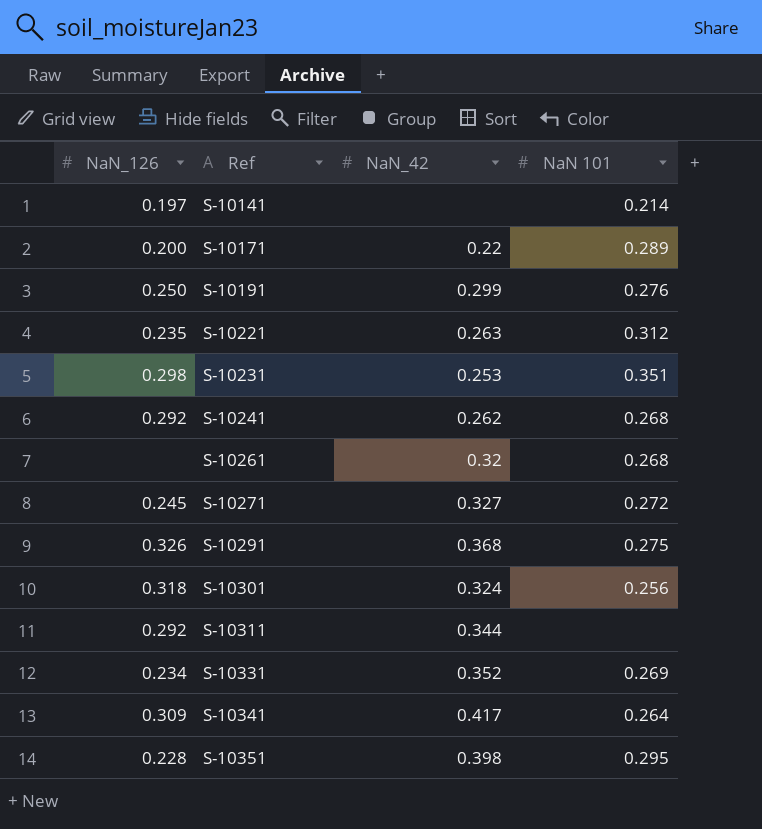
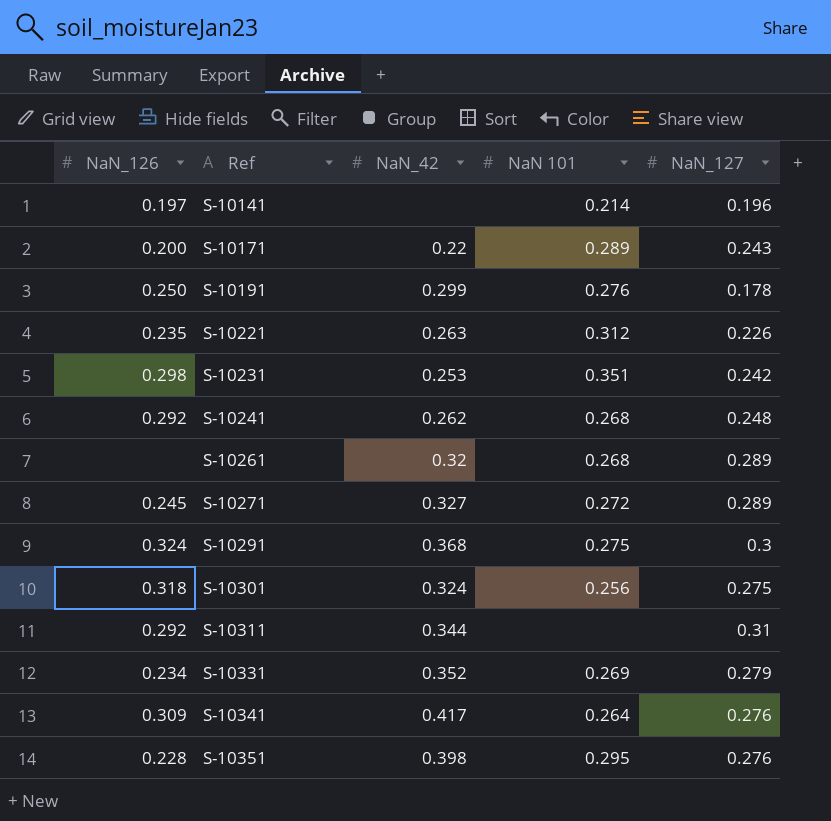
column NaN_127 | position: none -> 5
S-10291 | NaN_126: 0.326 -> 0.324

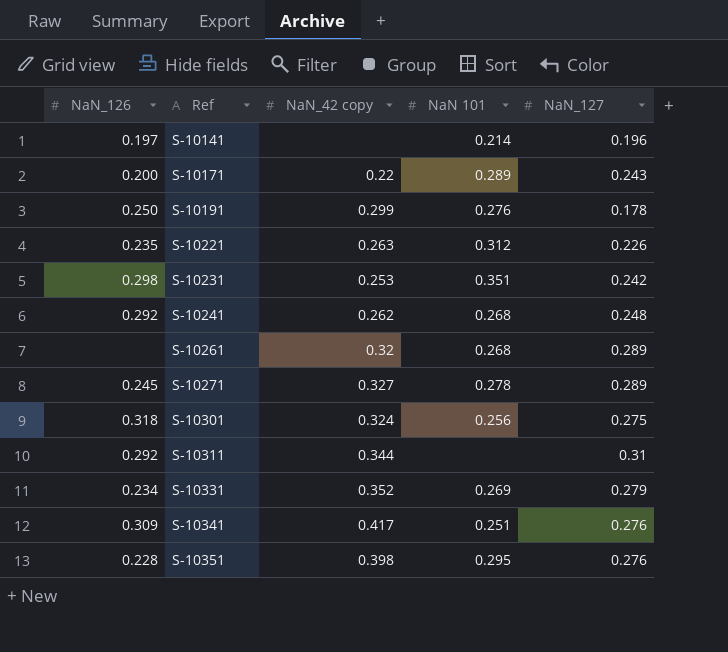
column name: NaN_42 -> NaN_42 copy
row S-10291: 0.324 | 0.368 | 0.275 | 0.3 -> none
S-10271 | NaN 101: 0.272 -> 0.278
S-10341 | NaN 101: 0.264 -> 0.251

